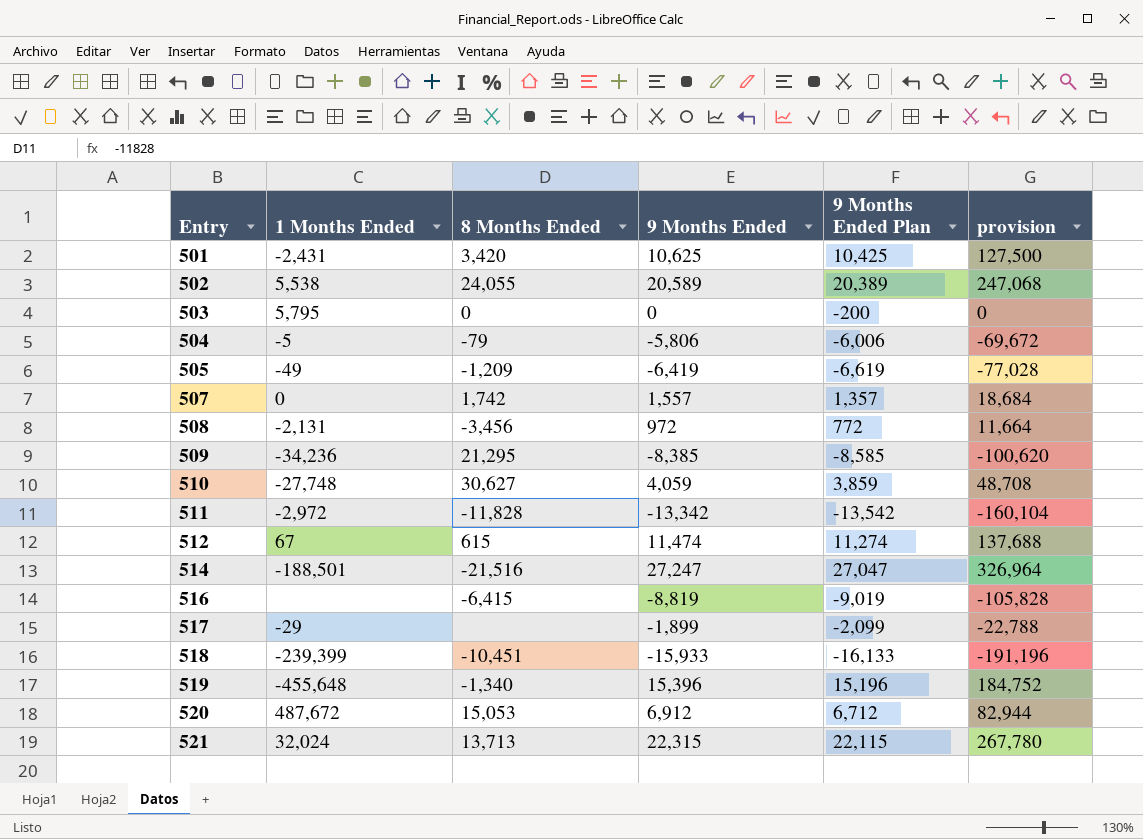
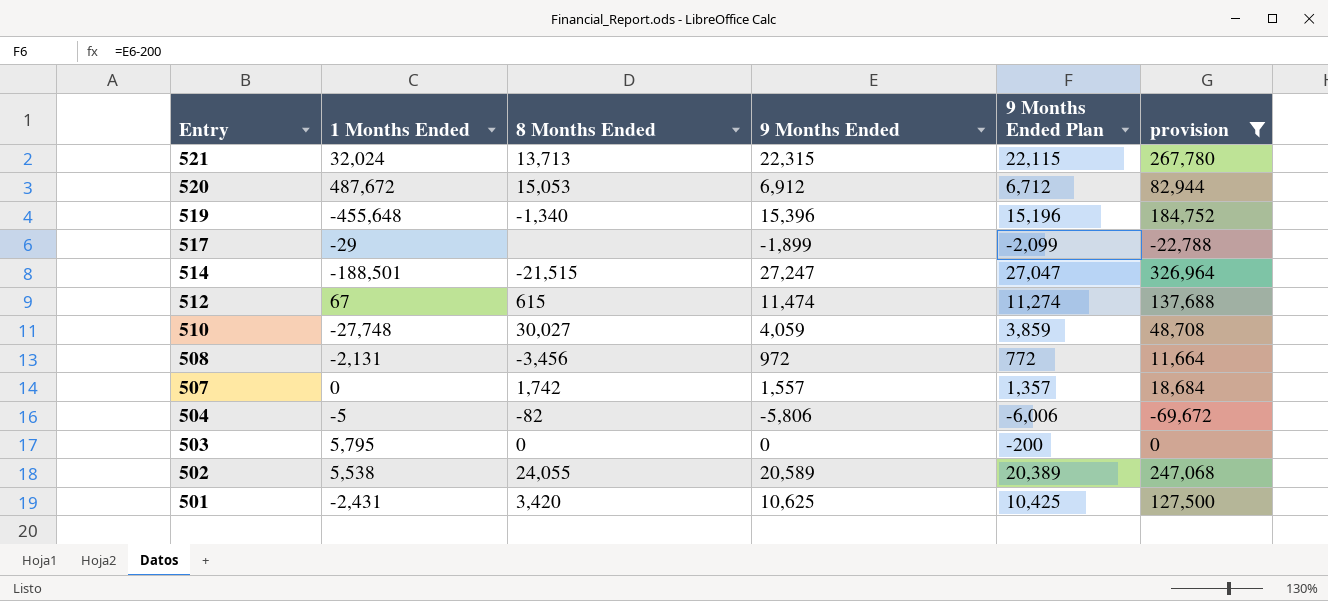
filter: none -> provision >= -69,672
row order: Entry ascending -> Entry descending
514 | 8 Months Ended: -21,516 -> -21,515
510 | 8 Months Ended: 30,627 -> 30,027
504 | 8 Months Ended: -79 -> -82

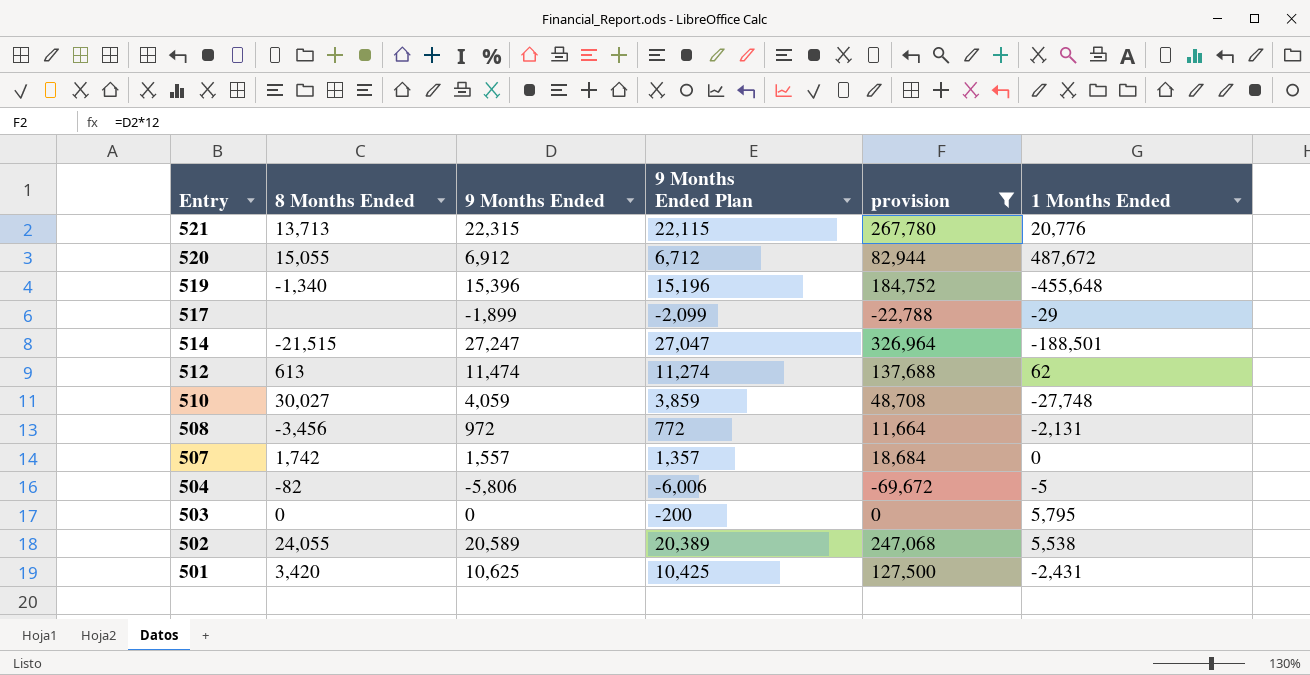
column 1 Months Ended | position: 2 -> 6
521 | 1 Months Ended: 32,024 -> 20,776
520 | 8 Months Ended: 15,053 -> 15,055
512 | 8 Months Ended: 615 -> 613
512 | 1 Months Ended: 67 -> 62

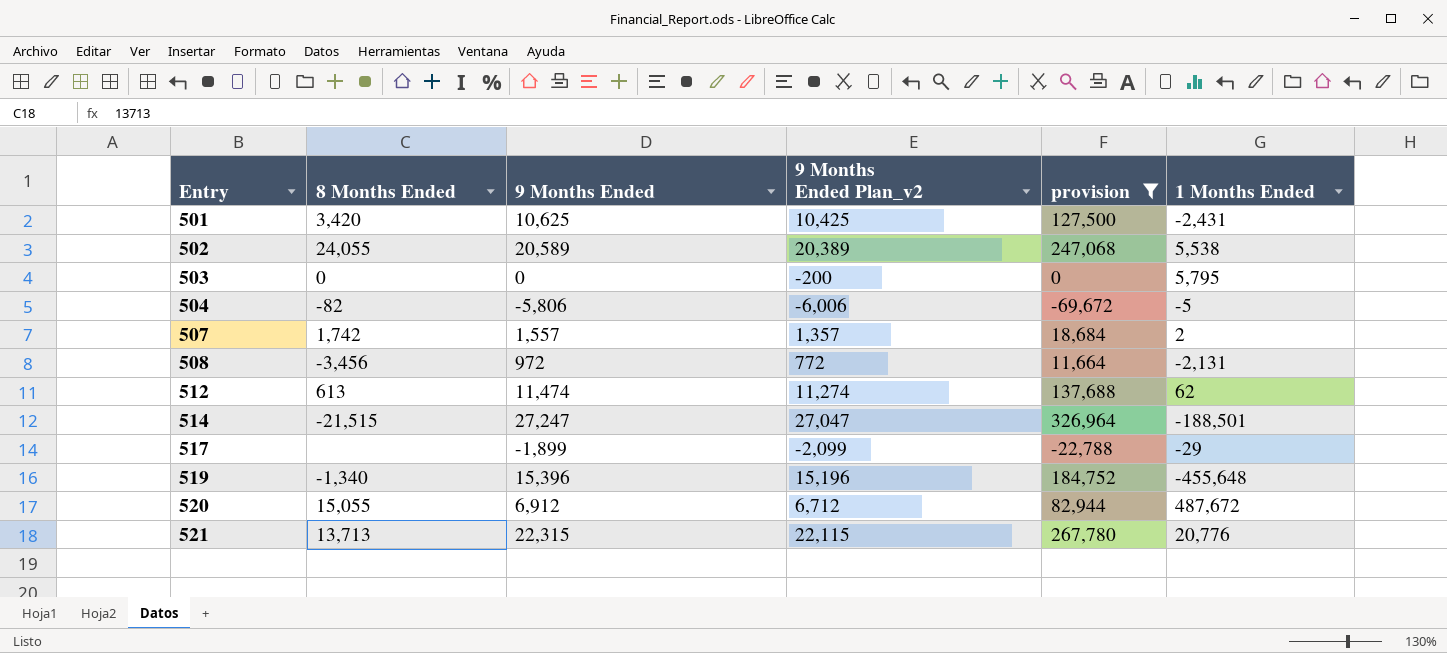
row order: Entry descending -> Entry ascending
column name: 9 Months Ended Plan -> 9 Months Ended Plan_v2
row 510: 30,027 | 4,059 | 3,859 | 48,708 | -27,748 -> none
507 | 1 Months Ended: 0 -> 2

